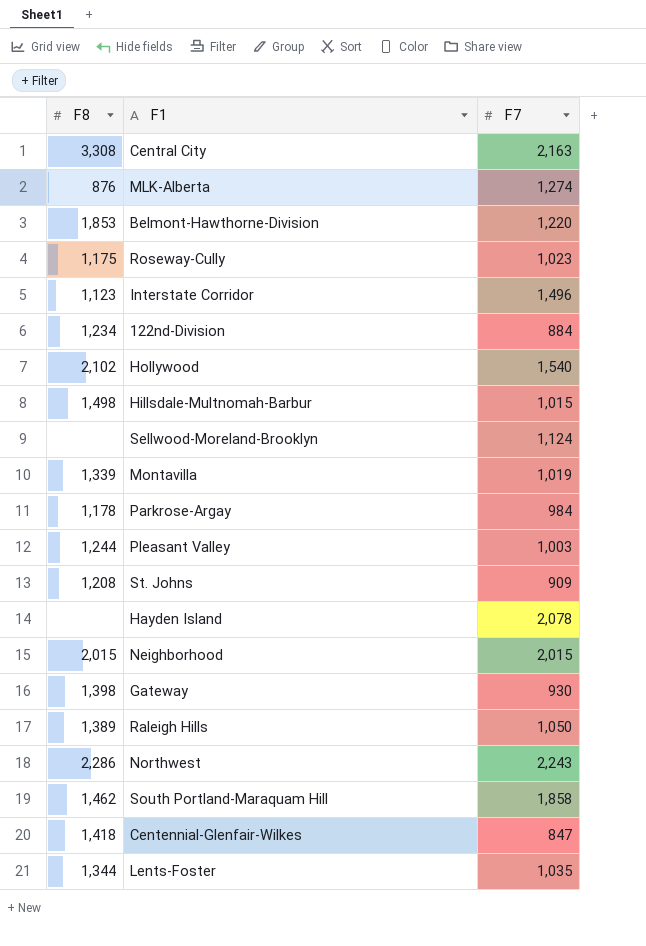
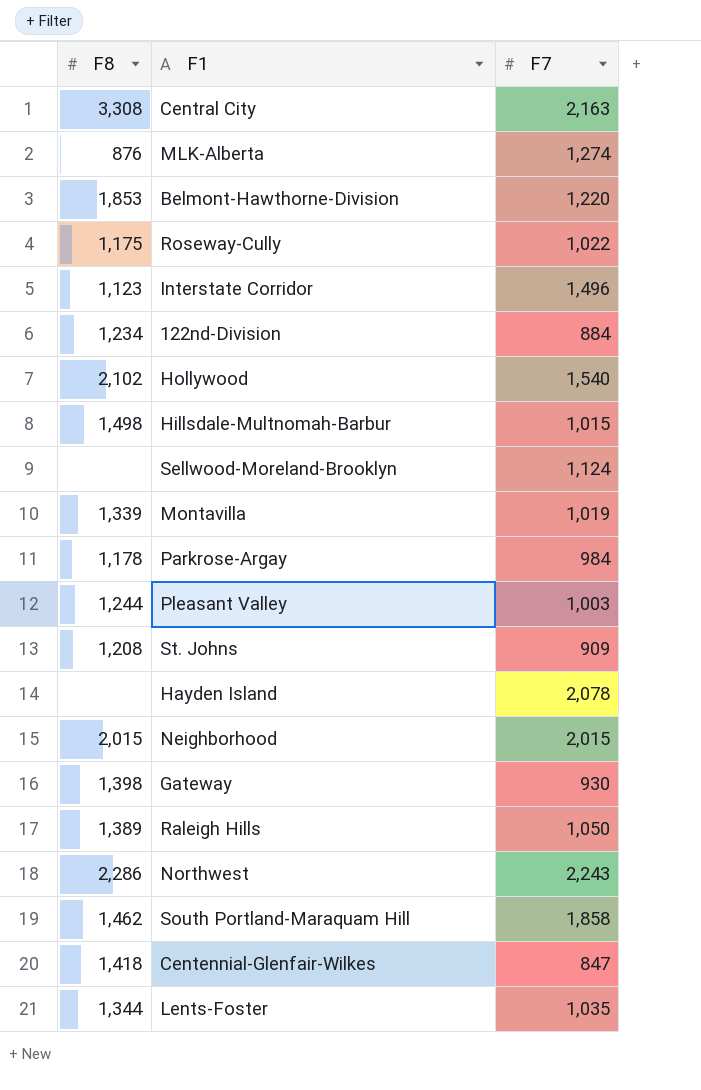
Roseway-Cully | F7: 1,023 -> 1,022

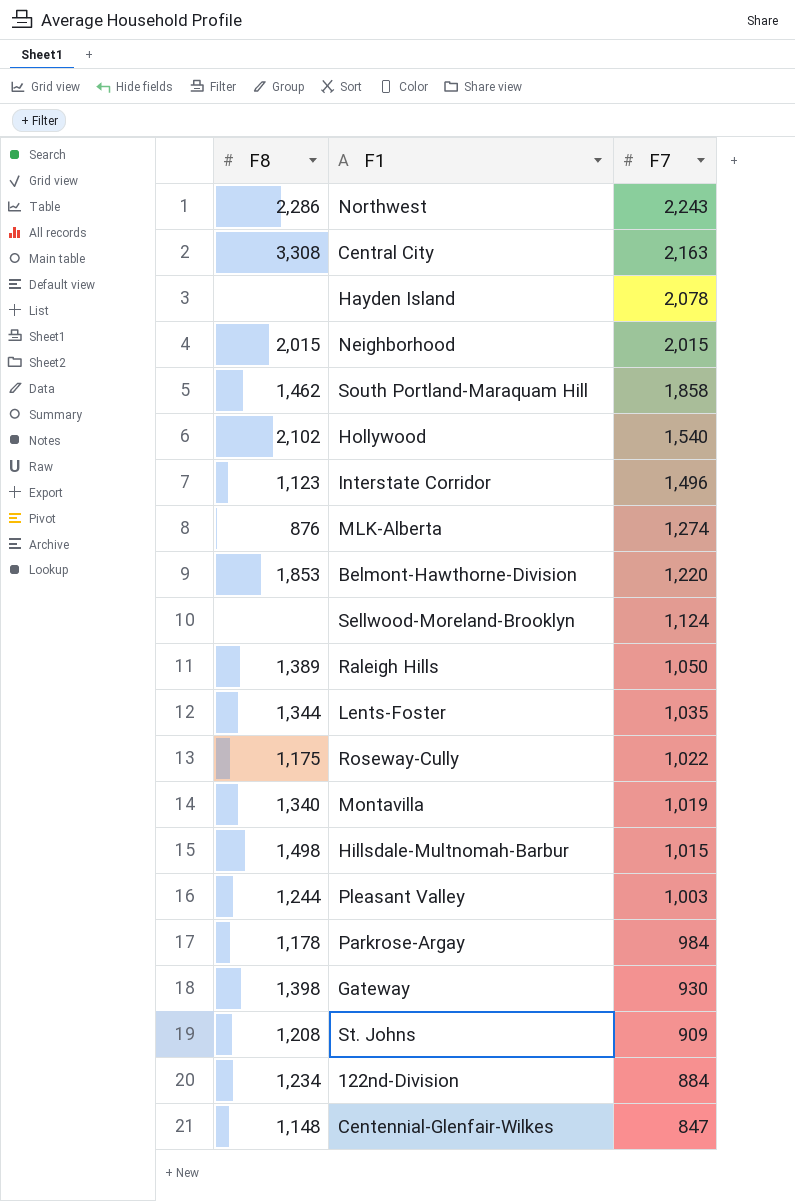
row order: none -> F7 descending
Montavilla | F8: 1,339 -> 1,340
Centennial-Glenfair-Wilkes | F8: 1,418 -> 1,148

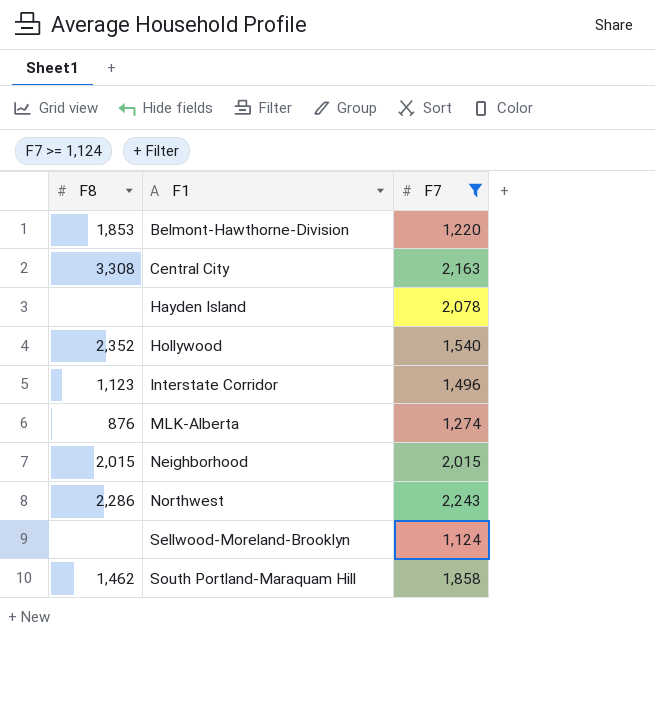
filter: none -> F7 >= 1,124
row order: F7 descending -> F1 ascending
Hollywood | F8: 2,102 -> 2,352

